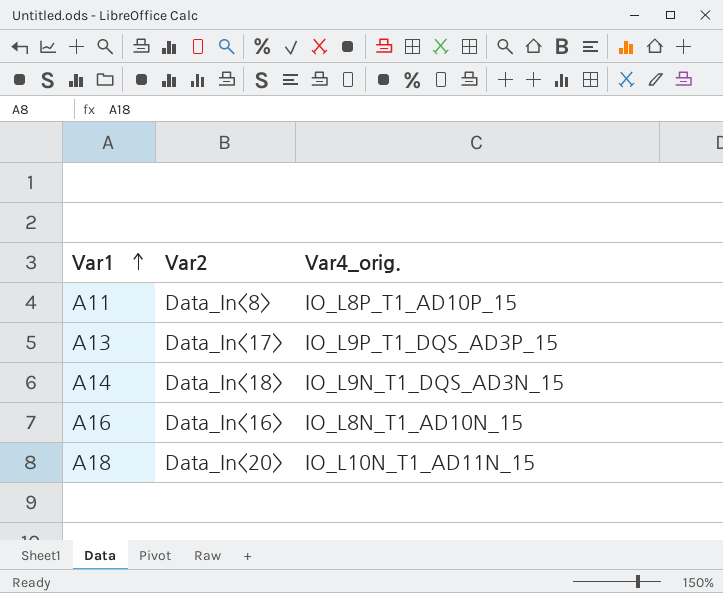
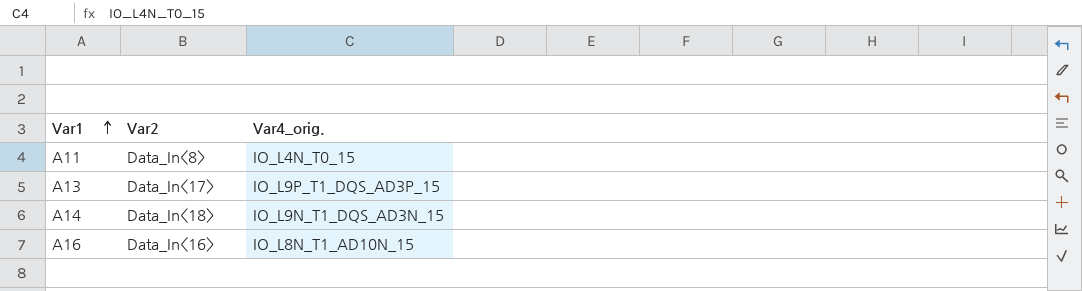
row A18: Data_In<20> | IO_L10N_T1_AD11N_15 -> none
A11 | Var4_orig.: IO_L8P_T1_AD10P_15 -> IO_L4N_T0_15

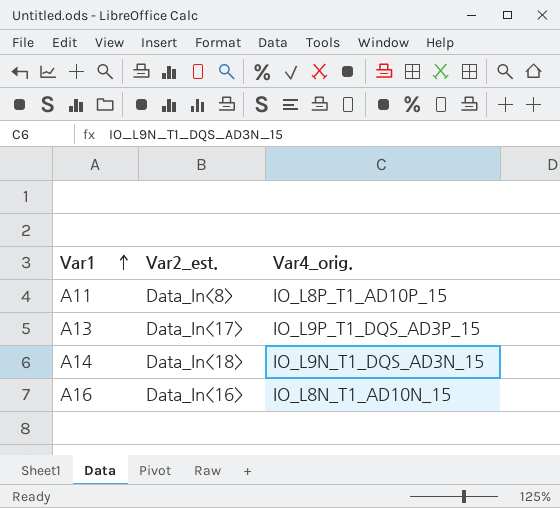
column name: Var2 -> Var2_est.
A11 | Var4_orig.: IO_L4N_T0_15 -> IO_L8P_T1_AD10P_15

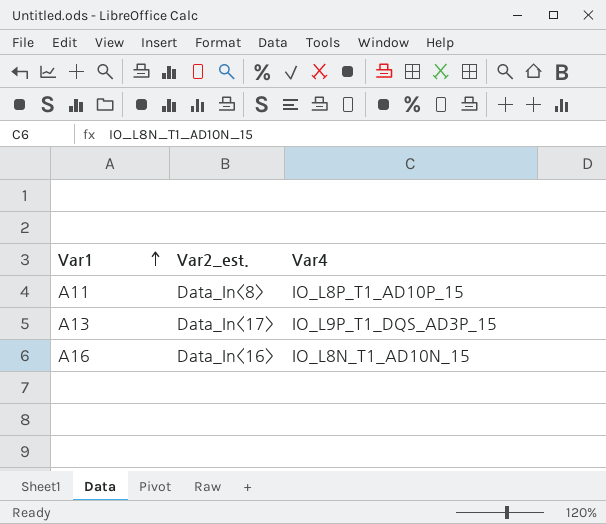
column name: Var4_orig. -> Var4
row A14: Data_In<18> | IO_L9N_T1_DQS_AD3N_15 -> none

